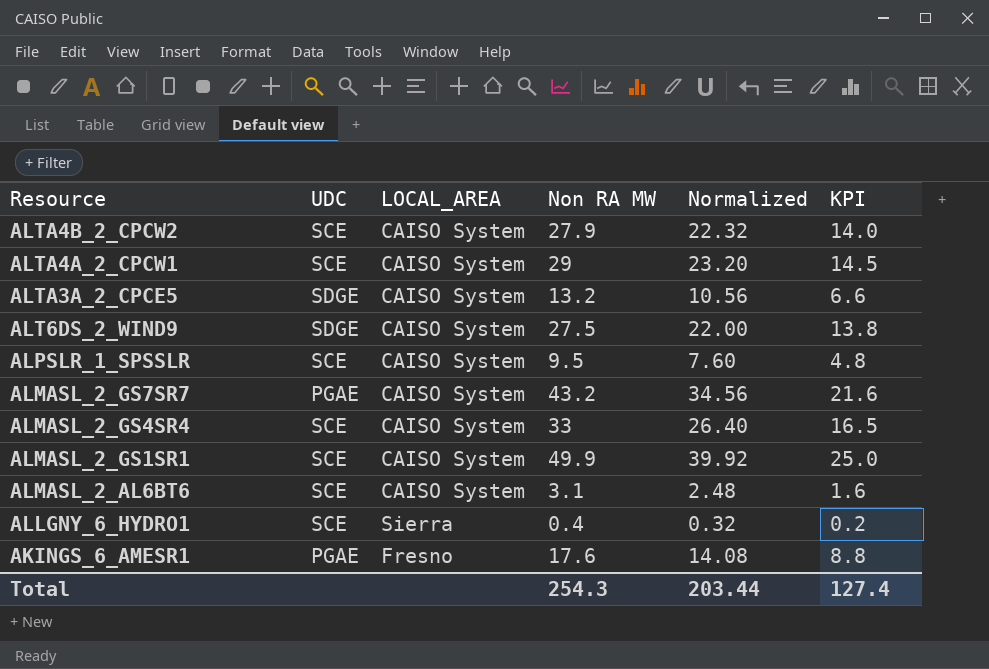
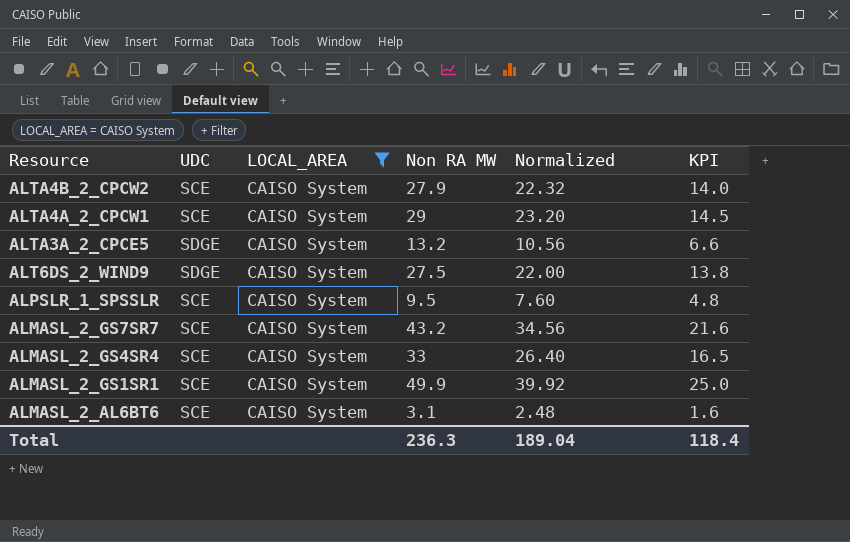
filter: none -> LOCAL_AREA = CAISO System
ALMASL_2_GS7SR7 | UDC: PGAE -> SCE
Total | Non RA MW: 254.3 -> 236.3
Total | Normalized: 203.44 -> 189.04
Total | KPI: 127.4 -> 118.4

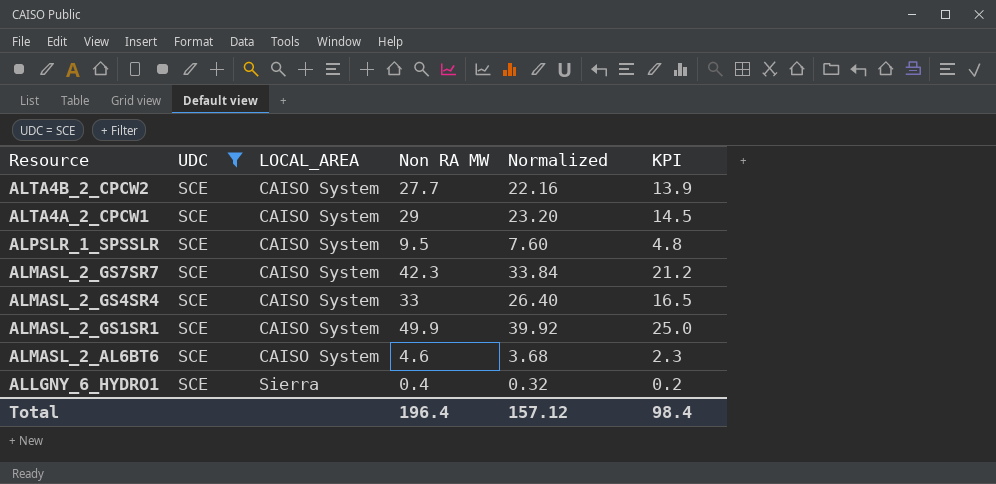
filter: LOCAL_AREA = CAISO System -> UDC = SCE
ALTA4B_2_CPCW2 | Non RA MW: 27.9 -> 27.7
ALTA4B_2_CPCW2 | Normalized: 22.32 -> 22.16
ALTA4B_2_CPCW2 | KPI: 14.0 -> 13.9
ALMASL_2_GS7SR7 | Non RA MW: 43.2 -> 42.3
ALMASL_2_GS7SR7 | Normalized: 34.56 -> 33.84
ALMASL_2_GS7SR7 | KPI: 21.6 -> 21.2
ALMASL_2_AL6BT6 | Non RA MW: 3.1 -> 4.6
ALMASL_2_AL6BT6 | Normalized: 2.48 -> 3.68
ALMASL_2_AL6BT6 | KPI: 1.6 -> 2.3
Total | Non RA MW: 236.3 -> 196.4
Total | Normalized: 189.04 -> 157.12
Total | KPI: 118.4 -> 98.4

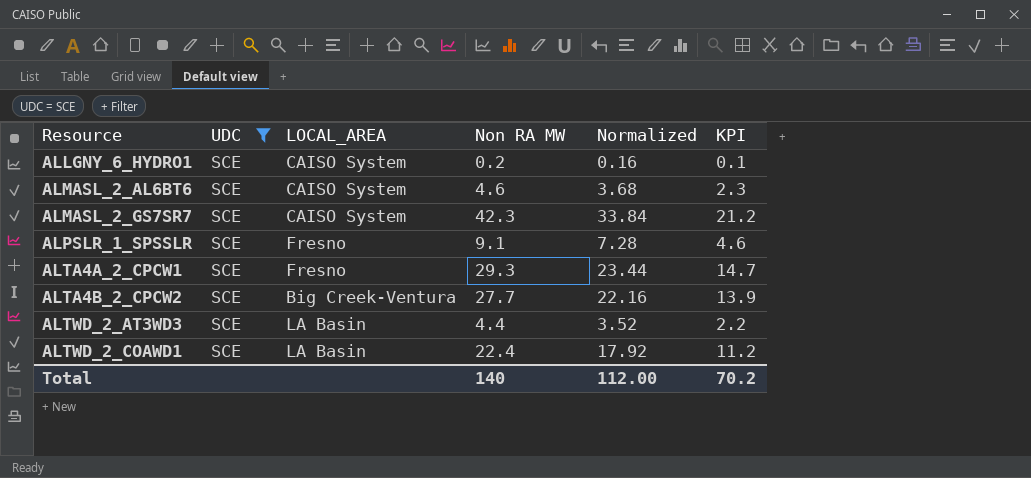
row order: Resource descending -> Resource ascending
row ALMASL_2_GS4SR4: SCE | CAISO System | 33 | 26.40 | 16.5 -> none
row ALMASL_2_GS1SR1: SCE | CAISO System | 49.9 | 39.92 | 25.0 -> none
ALLGNY_6_HYDRO1 | LOCAL_AREA: Sierra -> CAISO System
ALLGNY_6_HYDRO1 | Non RA MW: 0.4 -> 0.2
ALLGNY_6_HYDRO1 | Normalized: 0.32 -> 0.16
ALLGNY_6_HYDRO1 | KPI: 0.2 -> 0.1
ALPSLR_1_SPSSLR | LOCAL_AREA: CAISO System -> Fresno
ALPSLR_1_SPSSLR | Non RA MW: 9.5 -> 9.1
ALPSLR_1_SPSSLR | Normalized: 7.60 -> 7.28
ALPSLR_1_SPSSLR | KPI: 4.8 -> 4.6
ALTA4A_2_CPCW1 | LOCAL_AREA: CAISO System -> Fresno
ALTA4A_2_CPCW1 | Non RA MW: 29 -> 29.3
ALTA4A_2_CPCW1 | Normalized: 23.20 -> 23.44
ALTA4A_2_CPCW1 | KPI: 14.5 -> 14.7
ALTA4B_2_CPCW2 | LOCAL_AREA: CAISO System -> Big Creek-Ventura
row ALTWD_2_AT3WD3: none -> SCE | LA Basin | 4.4 | 3.52 | 2.2
row ALTWD_2_COAWD1: none -> SCE | LA Basin | 22.4 | 17.92 | 11.2
Total | Non RA MW: 196.4 -> 140
Total | Normalized: 157.12 -> 112.00
Total | KPI: 98.4 -> 70.2

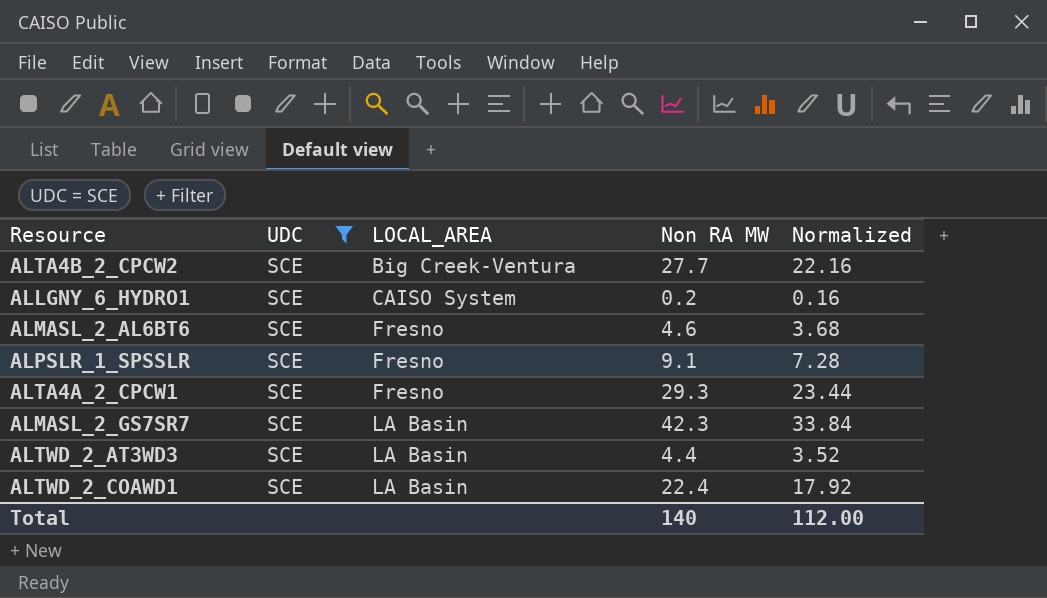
row order: Resource ascending -> LOCAL_AREA ascending
column KPI | formula: [Non RA MW] * 0.5 -> none
ALMASL_2_AL6BT6 | LOCAL_AREA: CAISO System -> Fresno
ALMASL_2_GS7SR7 | LOCAL_AREA: CAISO System -> LA Basin

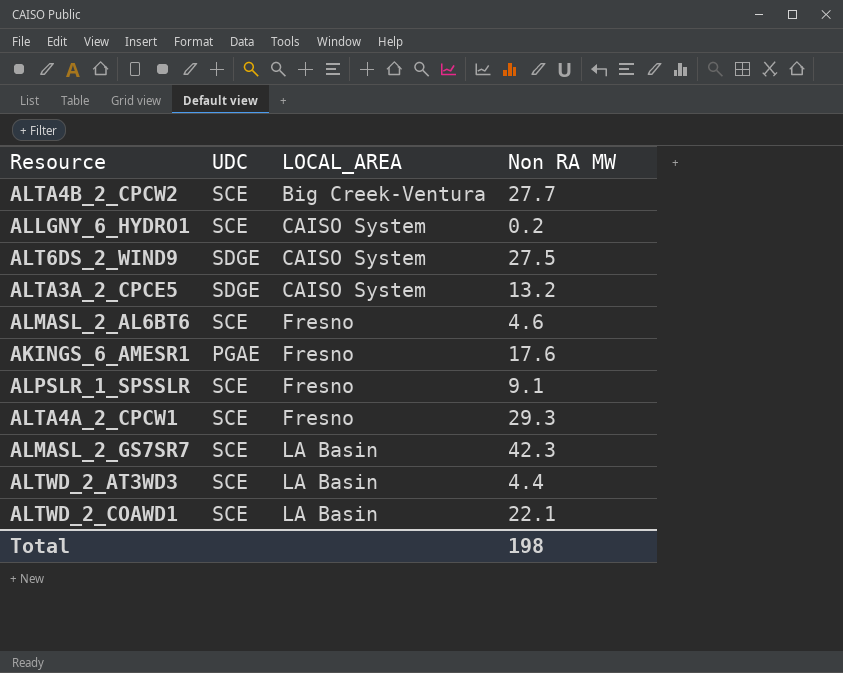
filter: UDC = SCE -> none
column Normalized | formula: [Non RA MW] * 0.8 -> none
ALTWD_2_COAWD1 | Non RA MW: 22.4 -> 22.1
Total | Non RA MW: 140 -> 198

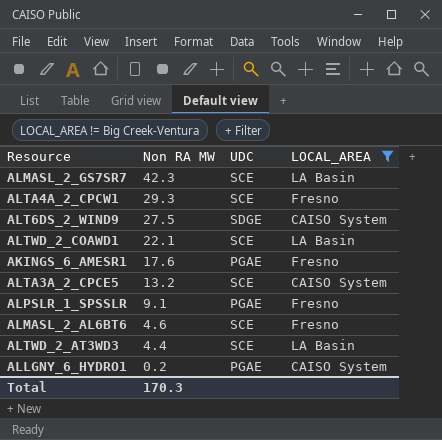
filter: none -> LOCAL_AREA != Big Creek-Ventura
row order: LOCAL_AREA ascending -> Non RA MW descending
column Non RA MW | position: 4 -> 2
ALTA3A_2_CPCE5 | UDC: SDGE -> SCE
ALPSLR_1_SPSSLR | UDC: SCE -> PGAE
ALLGNY_6_HYDRO1 | UDC: SCE -> PGAE
Total | Non RA MW: 198 -> 170.3

